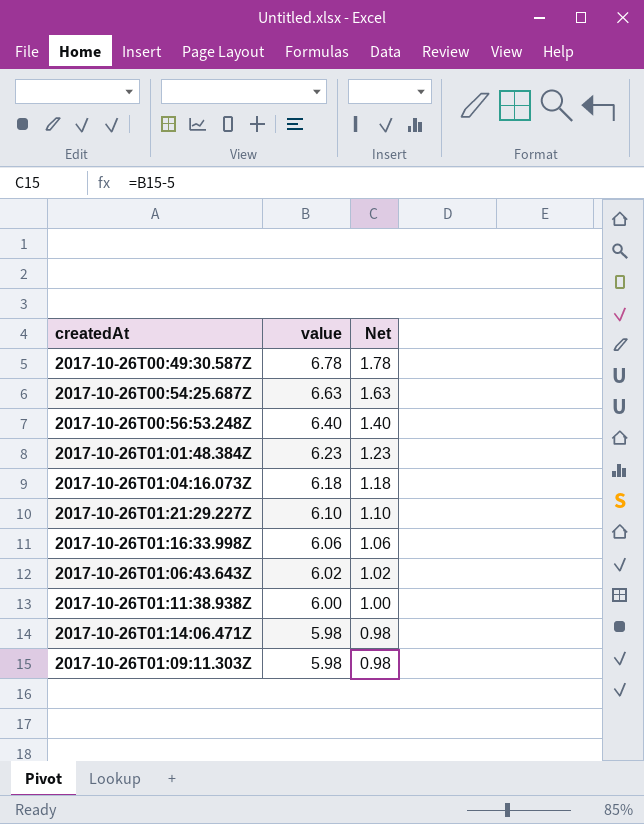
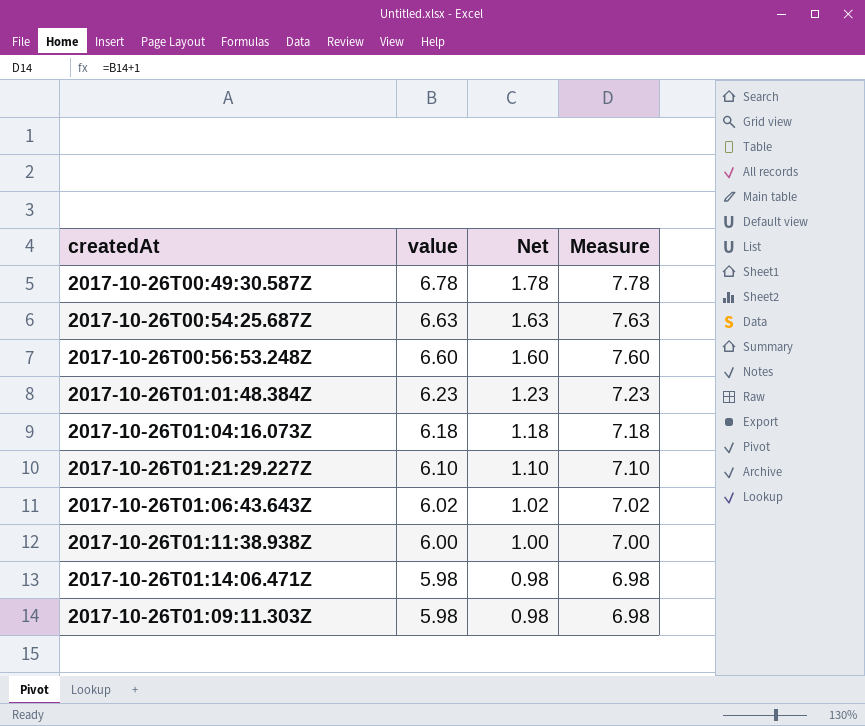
column Measure | formula: none -> [value] + 1
row 2017-10-26T01:16:33.998Z: 6.06 | 1.06 -> none
2017-10-26T00:56:53.248Z | value: 6.40 -> 6.60
2017-10-26T00:56:53.248Z | Net: 1.40 -> 1.60

